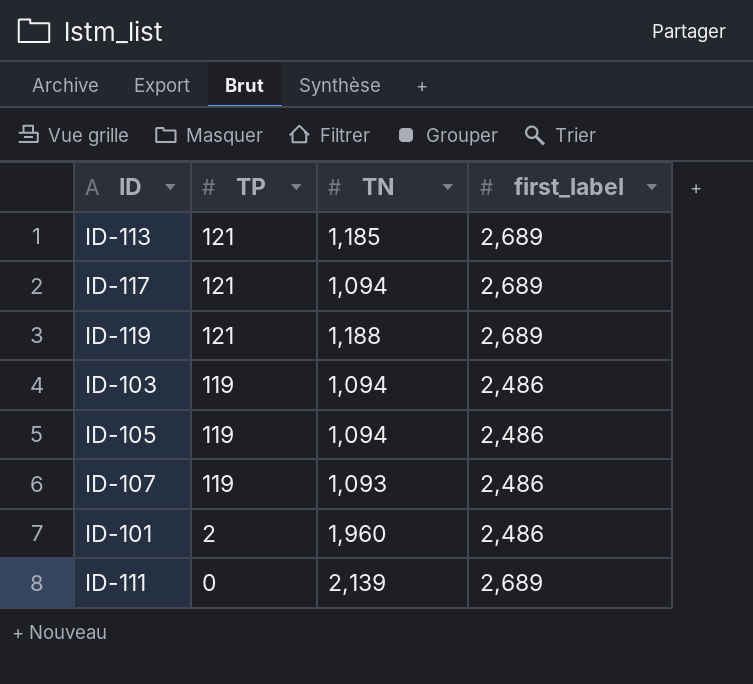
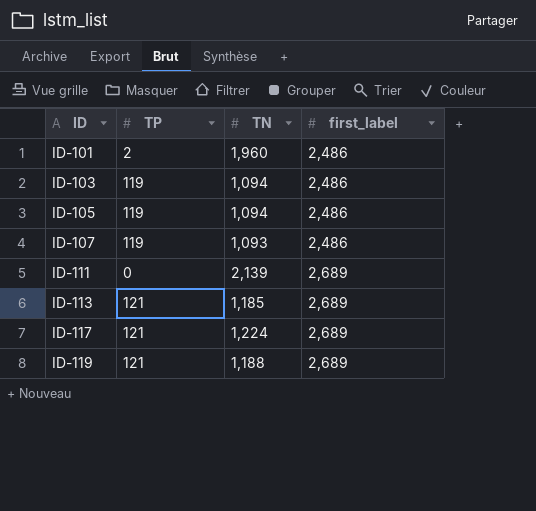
row order: TP descending -> ID ascending
ID-117 | TN: 1,094 -> 1,224

